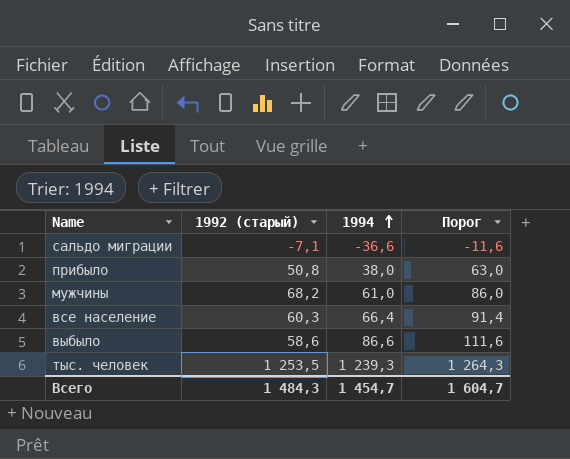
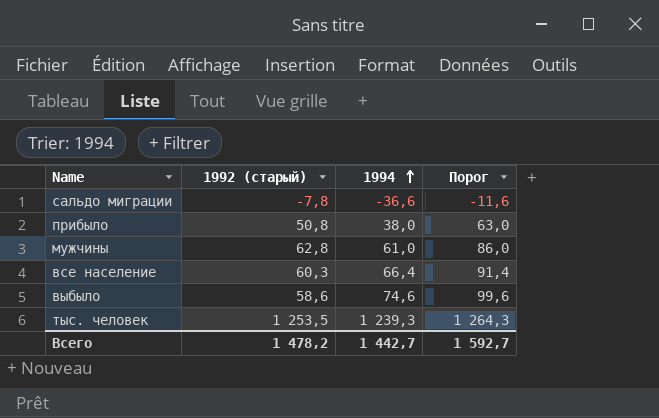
сальдо миграции | 1992 (старый): -7,1 -> -7,8
мужчины | 1992 (старый): 68,2 -> 62,8
выбыло | 1994: 86,6 -> 74,6
выбыло | Порог: 111,6 -> 99,6
Всего | 1992 (старый): 1 484,3 -> 1 478,2
Всего | 1994: 1 454,7 -> 1 442,7
Всего | Порог: 1 604,7 -> 1 592,7

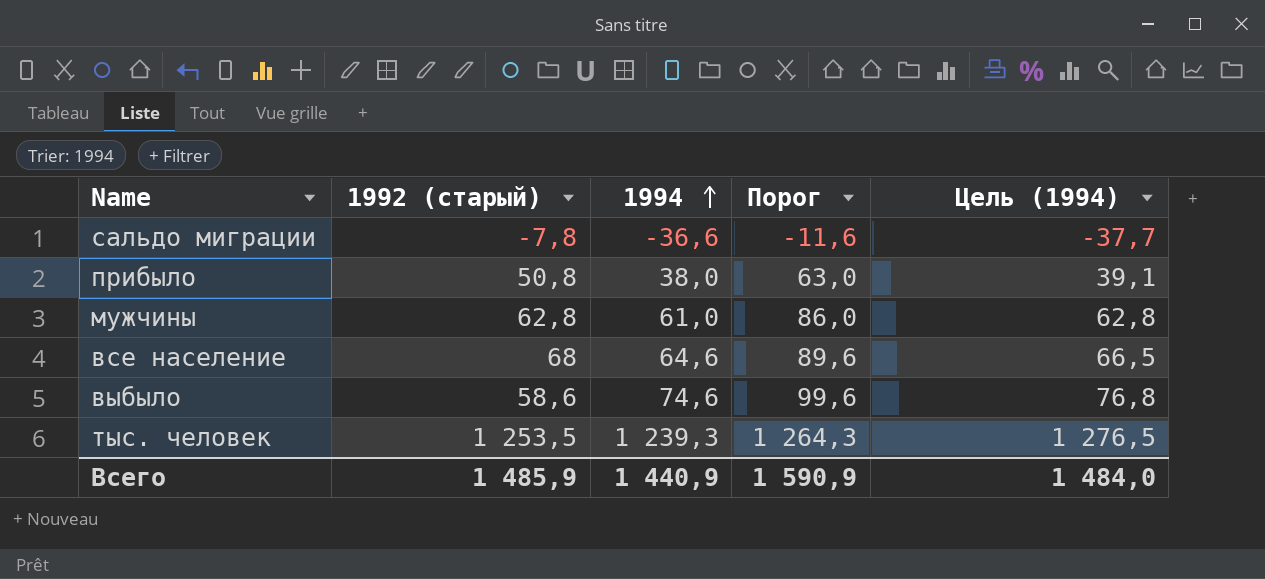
column Цель (1994) | formula: none -> [1994] * 1,03
все население | 1992 (старый): 60,3 -> 68
все население | 1994: 66,4 -> 64,6
все население | Порог: 91,4 -> 89,6
Всего | 1992 (старый): 1 478,2 -> 1 485,9
Всего | 1994: 1 442,7 -> 1 440,9
Всего | Порог: 1 592,7 -> 1 590,9

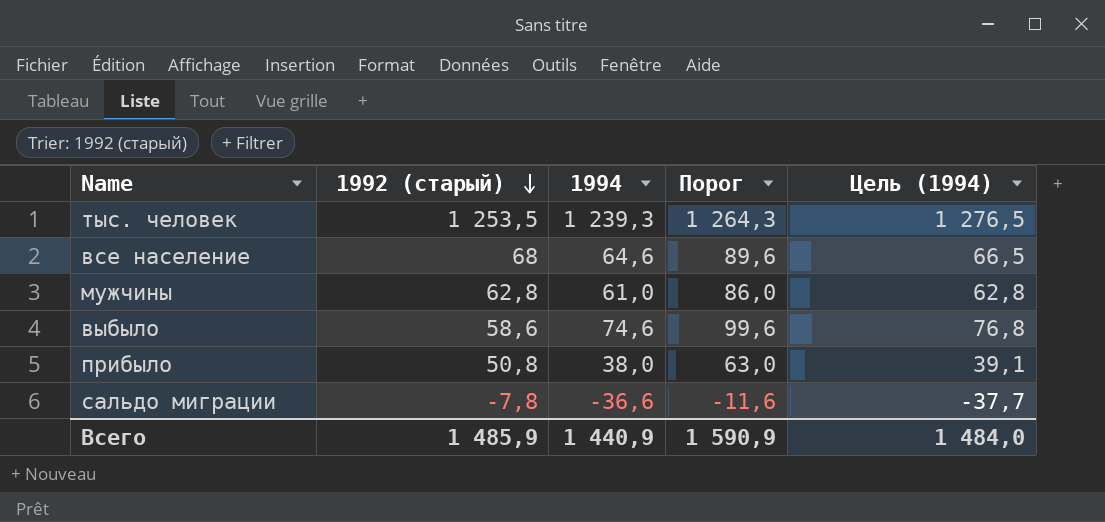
row order: 1994 ascending -> 1992 (старый) descending

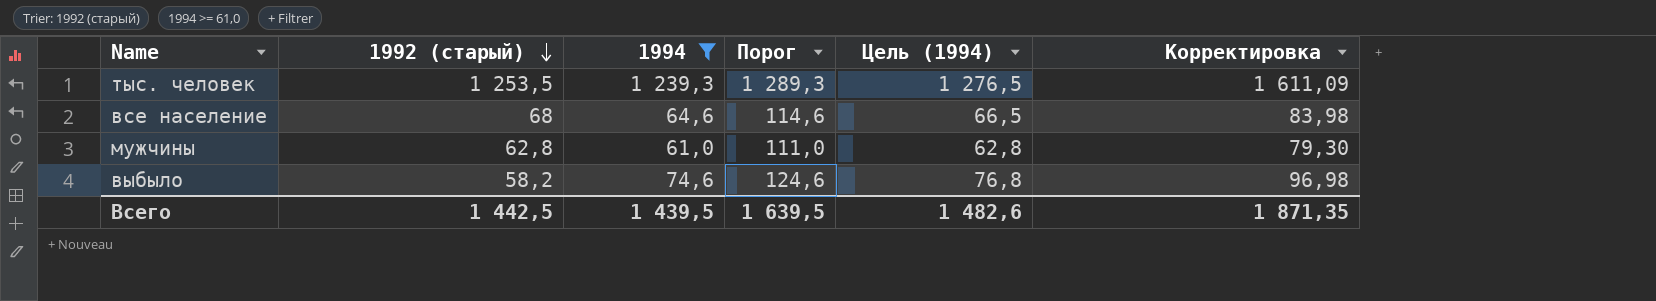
filter: none -> 1994 >= 61,0
column Порог | formula: [1994] + 25 -> [1994] + 50
column Корректировка | formula: none -> [1994] * 1,3
выбыло | 1992 (старый): 58,6 -> 58,2
Всего | 1992 (старый): 1 485,9 -> 1 442,5
Всего | 1994: 1 440,9 -> 1 439,5
Всего | Порог: 1 590,9 -> 1 639,5
Всего | Цель (1994): 1 484,0 -> 1 482,6

